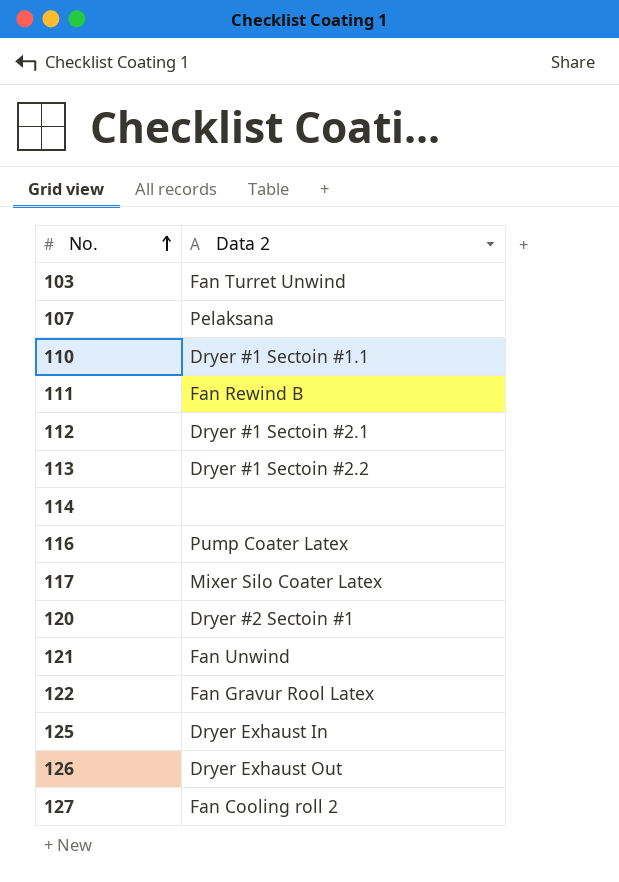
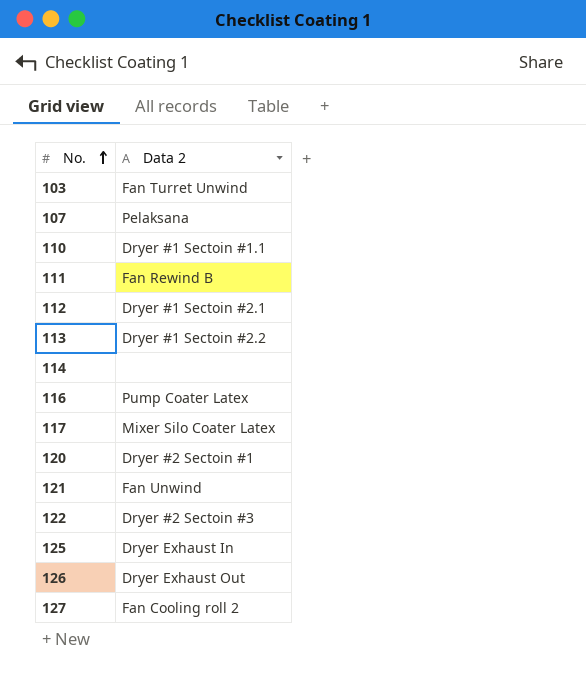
122 | Data 2: Fan Gravur Rool Latex -> Dryer #2 Sectoin #3

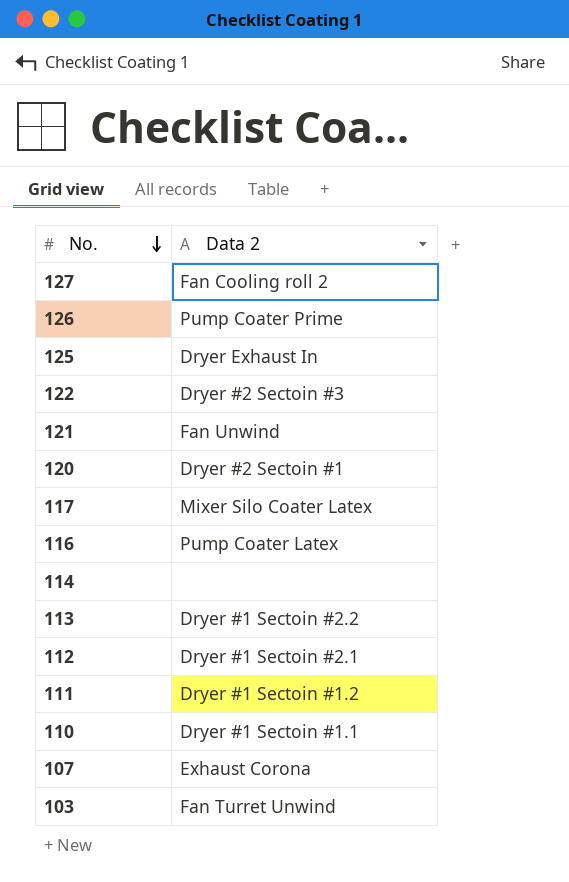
row order: No. ascending -> No. descending
126 | Data 2: Dryer Exhaust Out -> Pump Coater Prime
111 | Data 2: Fan Rewind B -> Dryer #1 Sectoin #1.2
107 | Data 2: Pelaksana -> Exhaust Corona

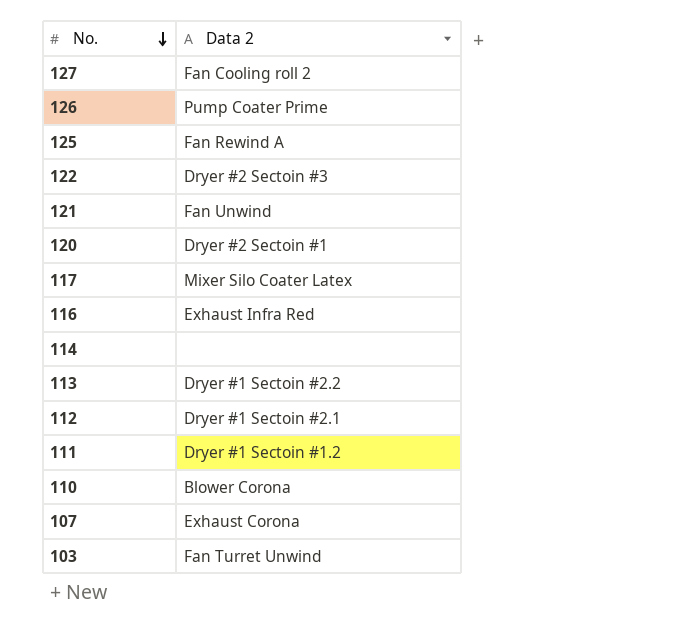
125 | Data 2: Dryer Exhaust In -> Fan Rewind A
116 | Data 2: Pump Coater Latex -> Exhaust Infra Red
110 | Data 2: Dryer #1 Sectoin #1.1 -> Blower Corona

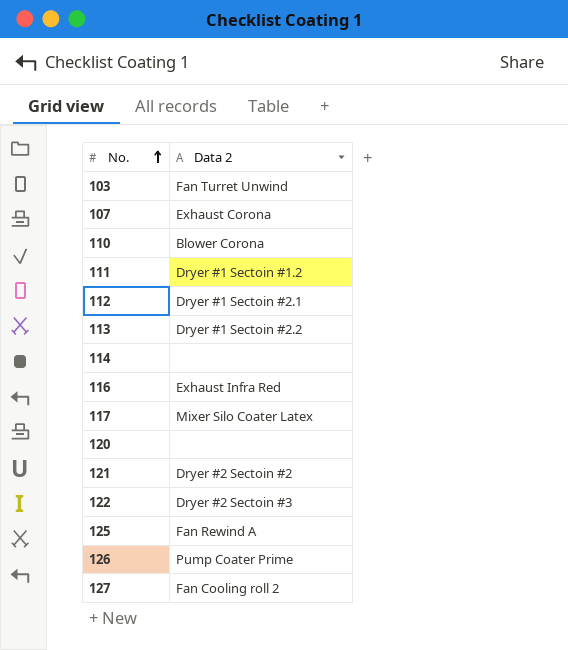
row order: No. descending -> No. ascending
120 | Data 2: Dryer #2 Sectoin #1 -> none
121 | Data 2: Fan Unwind -> Dryer #2 Sectoin #2

